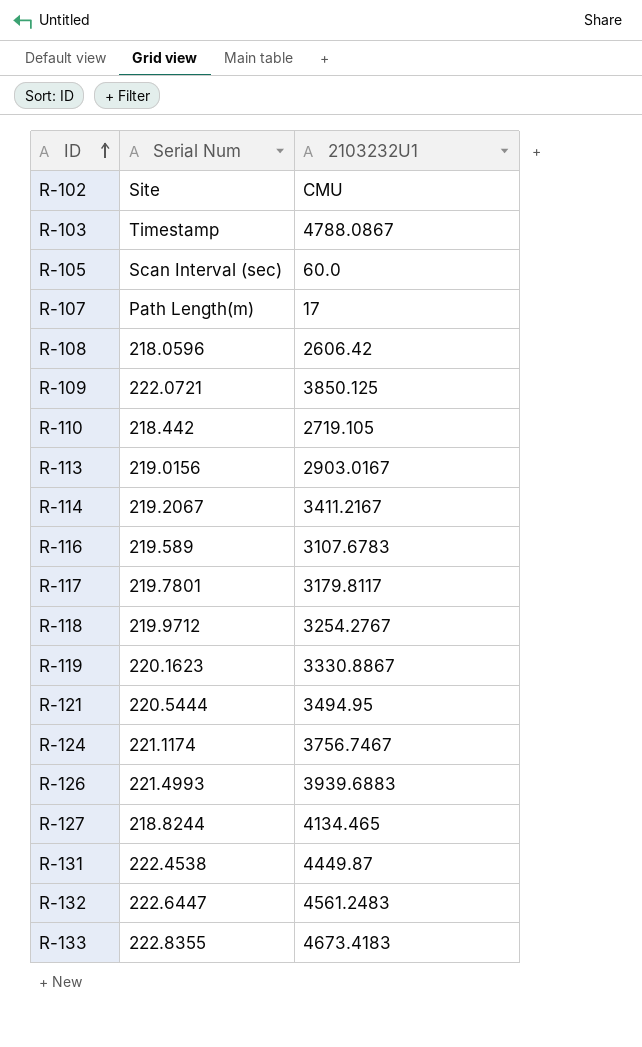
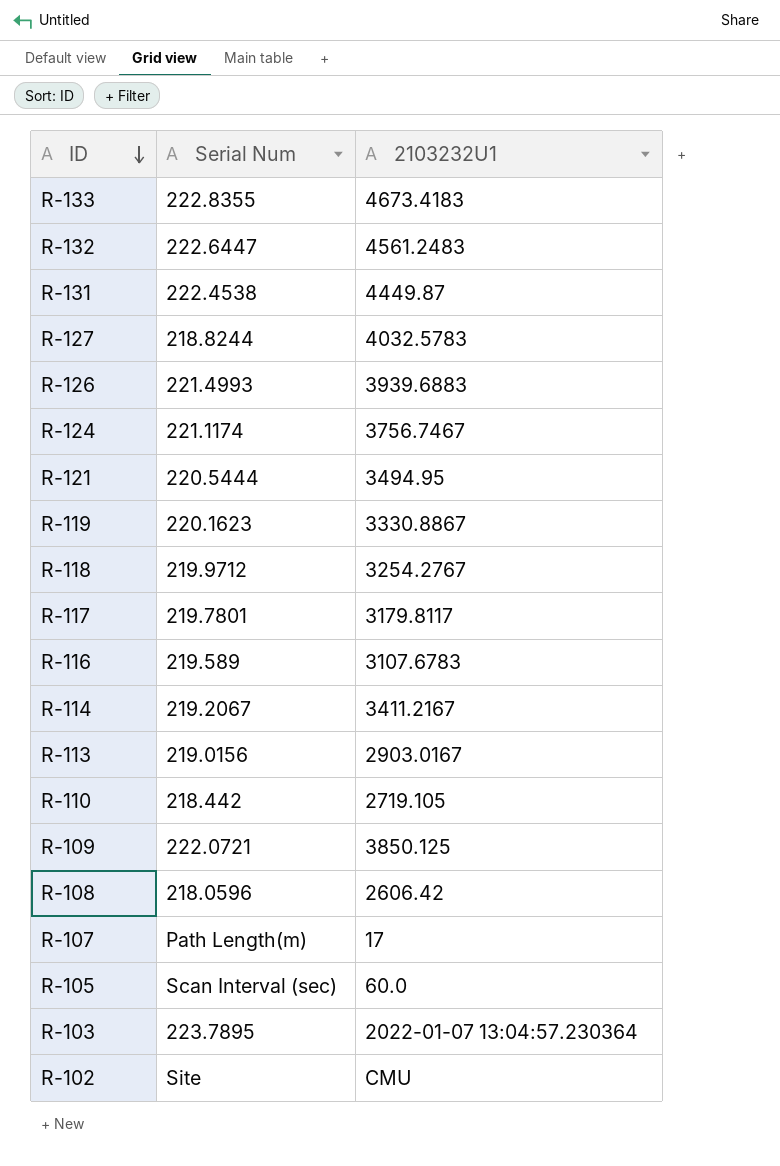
row order: ID ascending -> ID descending
R-127 | 2103232U1: 4134.465 -> 4032.5783
R-103 | Serial Num: Timestamp -> 223.7895
R-103 | 2103232U1: 4788.0867 -> 2022-01-07 13:04:57.230364

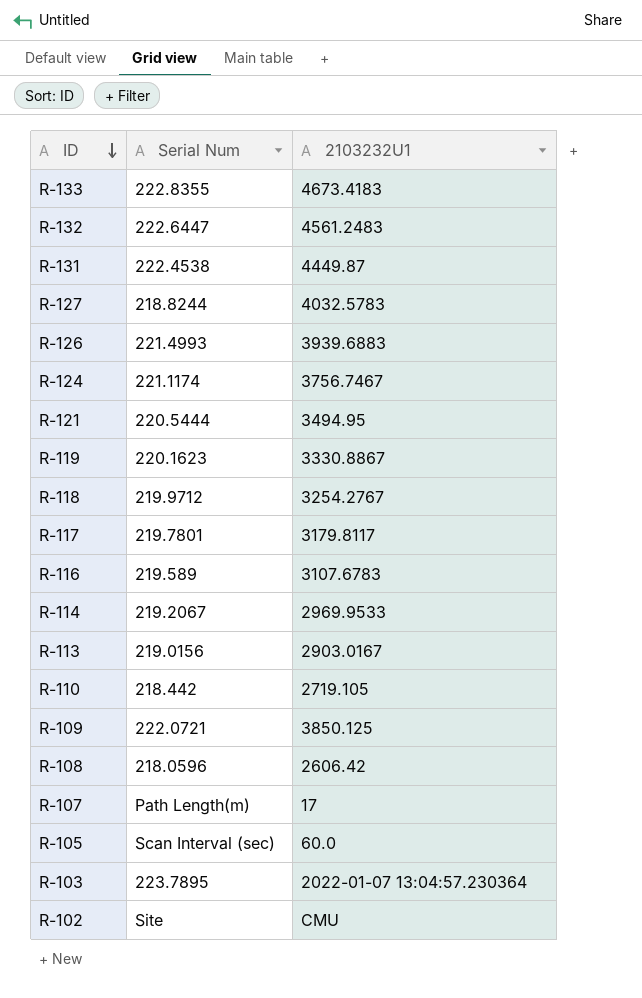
R-114 | 2103232U1: 3411.2167 -> 2969.9533

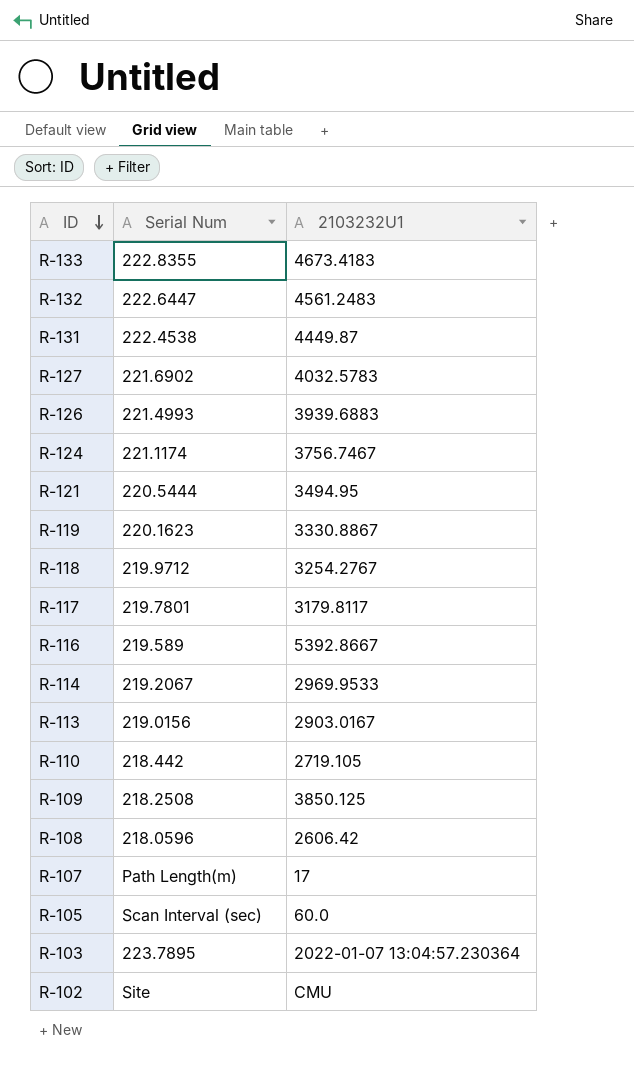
R-127 | Serial Num: 218.8244 -> 221.6902
R-116 | 2103232U1: 3107.6783 -> 5392.8667
R-109 | Serial Num: 222.0721 -> 218.2508

